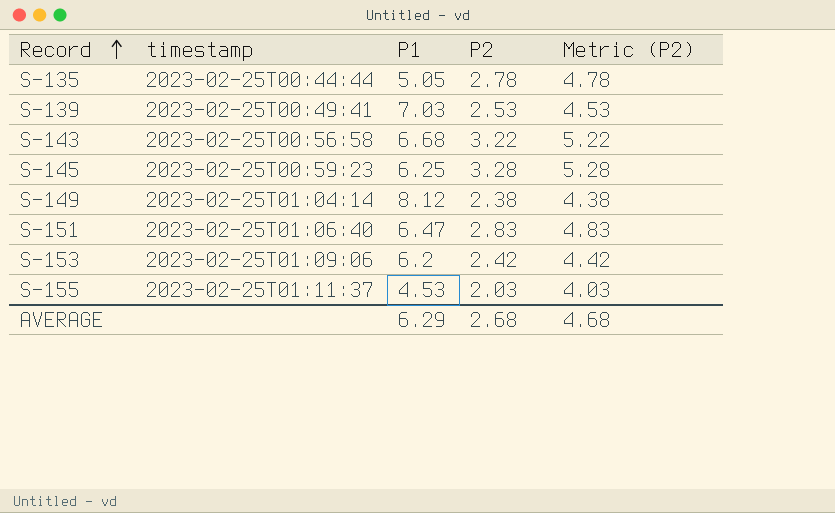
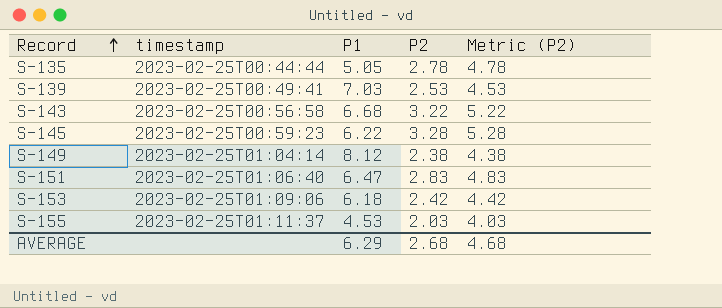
S-145 | P1: 6.25 -> 6.22
S-153 | P1: 6.2 -> 6.18

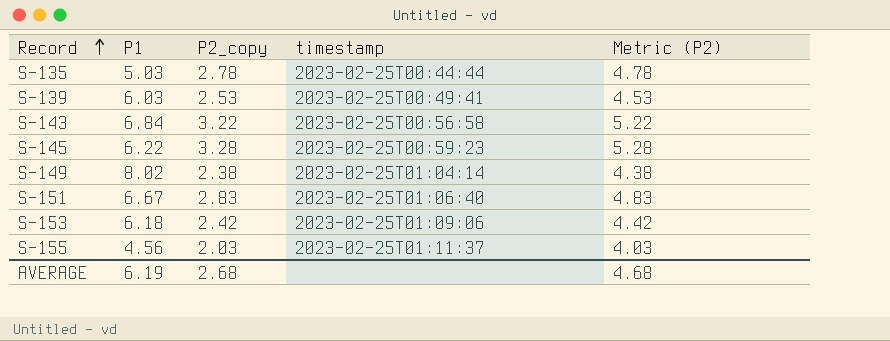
column name: P2 -> P2_copy
column timestamp | position: 2 -> 4
S-135 | P1: 5.05 -> 5.03
S-139 | P1: 7.03 -> 6.03
S-143 | P1: 6.68 -> 6.84
S-149 | P1: 8.12 -> 8.02
S-151 | P1: 6.47 -> 6.67
S-155 | P1: 4.53 -> 4.56
AVERAGE | P1: 6.29 -> 6.19

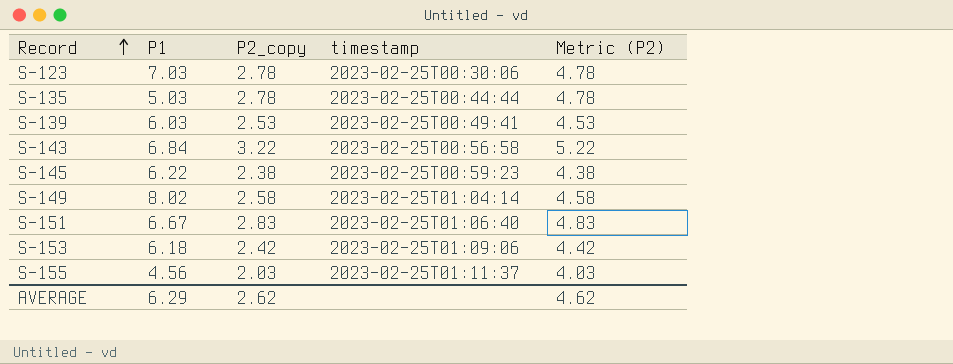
row S-123: none -> 7.03 | 2.78 | 2023-02-25T00:30:06 | 4.78
S-145 | P2_copy: 3.28 -> 2.38
S-145 | Metric (P2): 5.28 -> 4.38
S-149 | P2_copy: 2.38 -> 2.58
S-149 | Metric (P2): 4.38 -> 4.58
AVERAGE | P1: 6.19 -> 6.29
AVERAGE | P2_copy: 2.68 -> 2.62
AVERAGE | Metric (P2): 4.68 -> 4.62

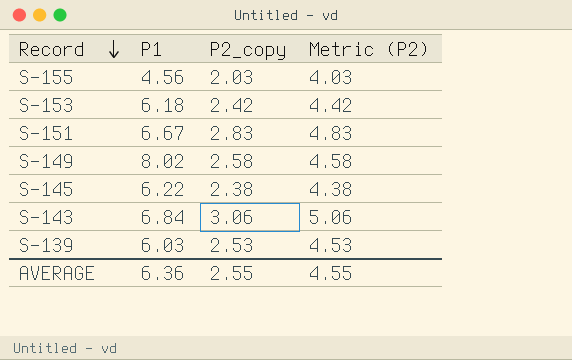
row order: Record ascending -> Record descending
column timestamp | position: 4 -> none
row S-123: 7.03 | 2.78 | 2023-02-25T00:30:06 | 4.78 -> none
row S-135: 5.03 | 2.78 | 2023-02-25T00:44:44 | 4.78 -> none
S-143 | P2_copy: 3.22 -> 3.06
S-143 | Metric (P2): 5.22 -> 5.06
AVERAGE | P1: 6.29 -> 6.36
AVERAGE | P2_copy: 2.62 -> 2.55
AVERAGE | Metric (P2): 4.62 -> 4.55

